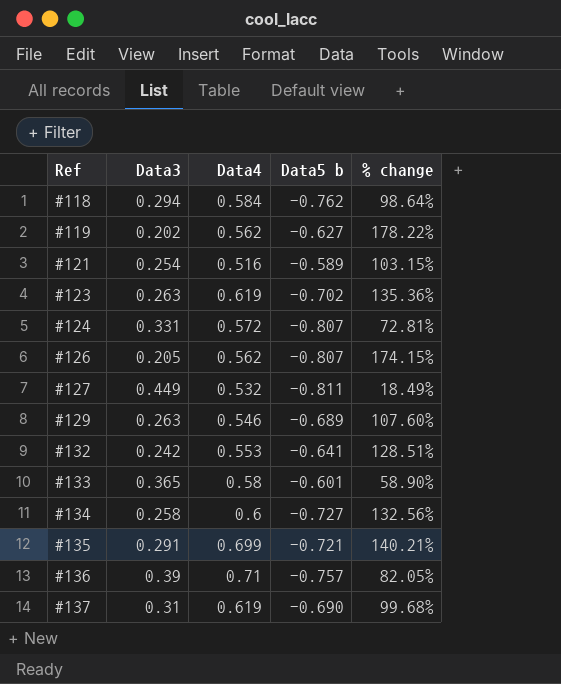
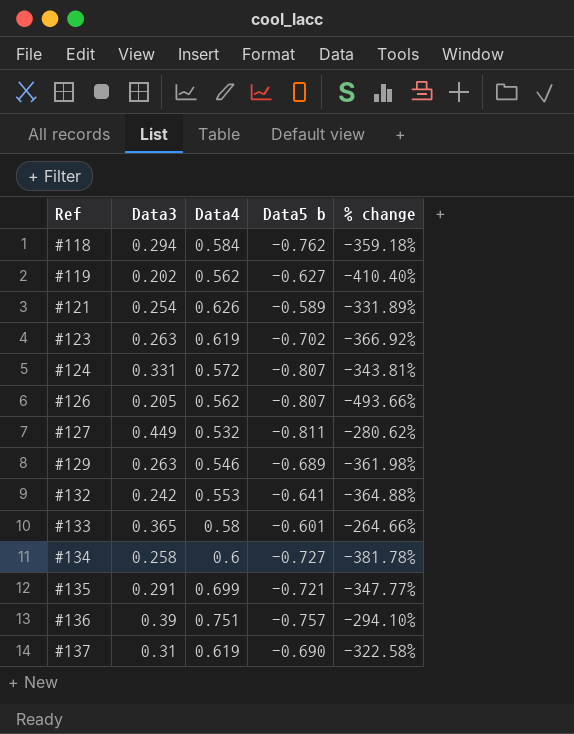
column % change | formula: ([Data4] - [Data3]) / [Data3] -> ([Data5 b] - [Data3]) / [Data3]
#121 | Data4: 0.516 -> 0.626
#136 | Data4: 0.71 -> 0.751

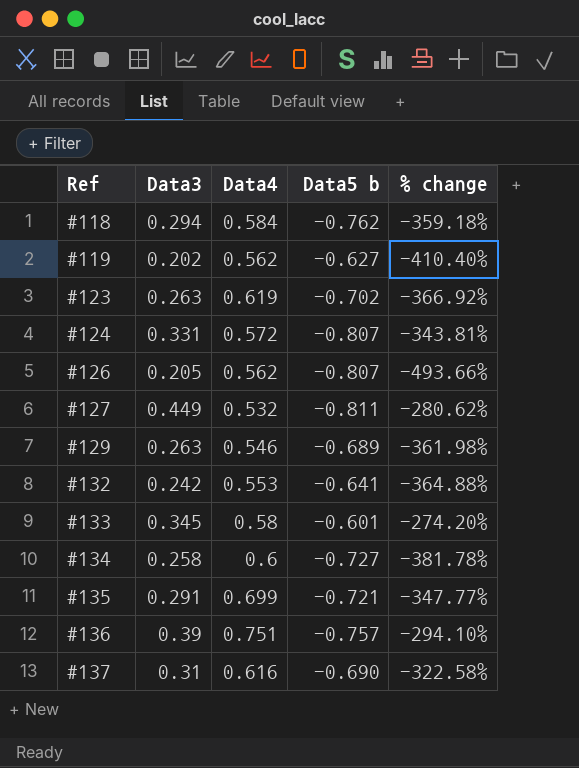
row #121: 0.254 | 0.626 | -0.589 | -331.89% -> none
#133 | Data3: 0.365 -> 0.345
#133 | % change: -264.66% -> -274.20%
#137 | Data4: 0.619 -> 0.616

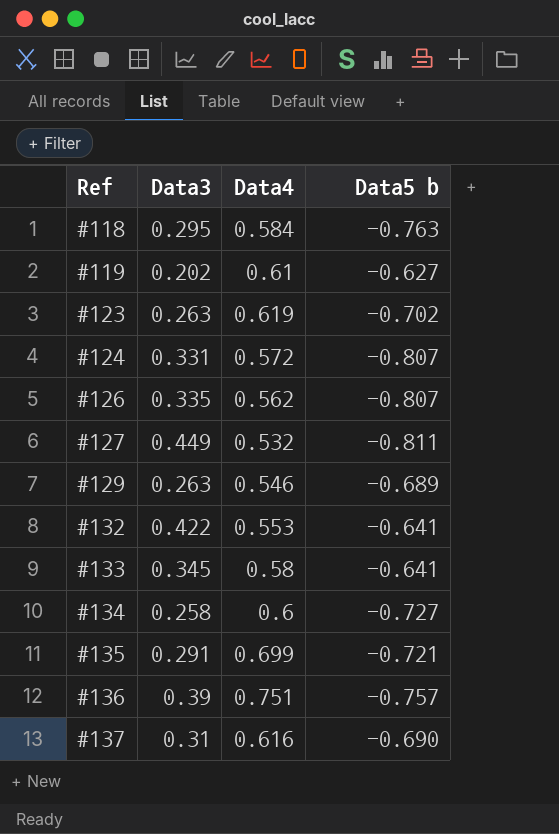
column % change | formula: ([Data5 b] - [Data3]) / [Data3] -> none
#118 | Data3: 0.294 -> 0.295
#118 | Data5 b: -0.762 -> -0.763
#119 | Data4: 0.562 -> 0.61
#126 | Data3: 0.205 -> 0.335
#132 | Data3: 0.242 -> 0.422
#133 | Data5 b: -0.601 -> -0.641

